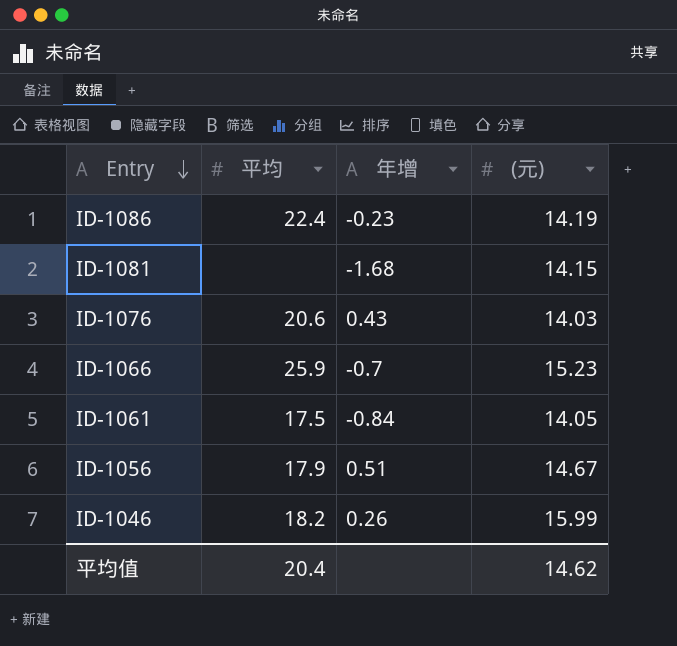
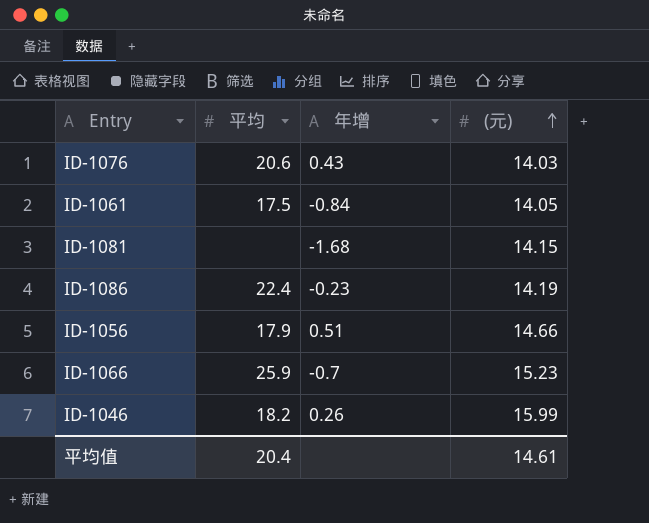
row order: Entry descending -> (元) ascending
ID-1056 | (元): 14.67 -> 14.66
平均值 | (元): 14.62 -> 14.61

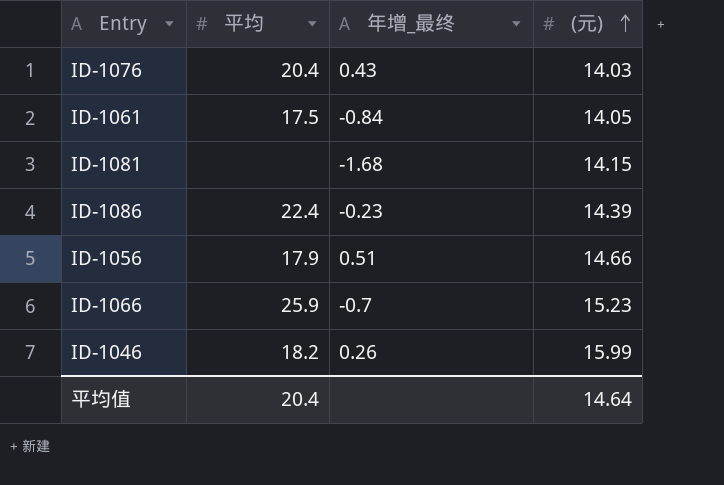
column name: 年增 -> 年增_最终
ID-1076 | 平均: 20.6 -> 20.4
ID-1086 | (元): 14.19 -> 14.39
平均值 | (元): 14.61 -> 14.64

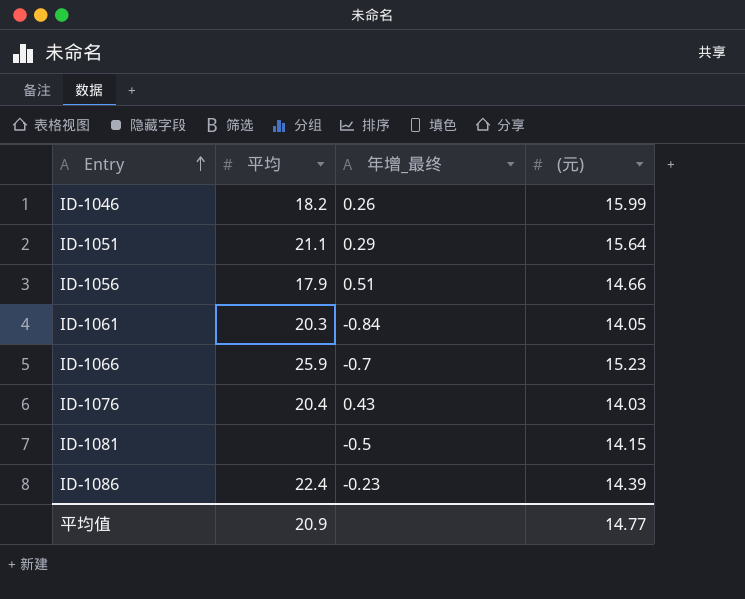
row order: (元) ascending -> Entry ascending
row ID-1051: none -> 21.1 | 0.29 | 15.64
ID-1061 | 平均: 17.5 -> 20.3
ID-1081 | 年增_最终: -1.68 -> -0.5
平均值 | 平均: 20.4 -> 20.9
平均值 | (元): 14.64 -> 14.77

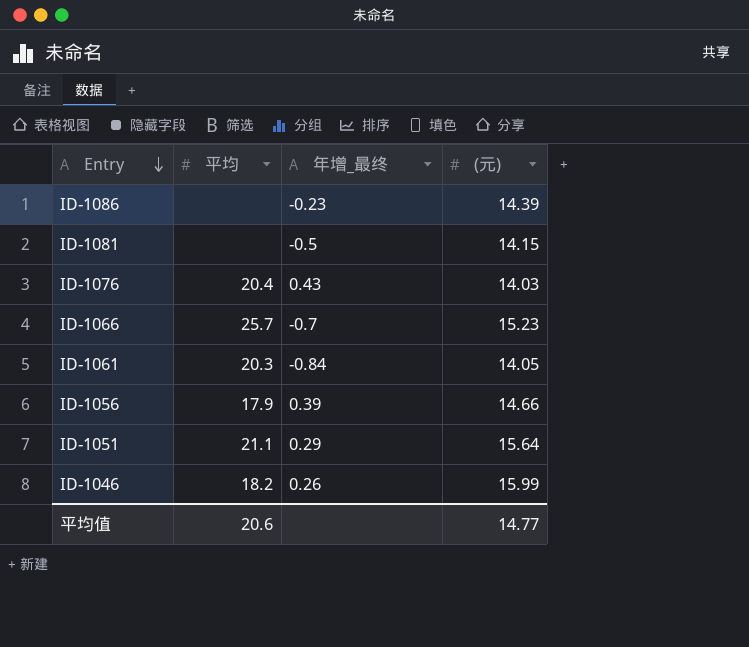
row order: Entry ascending -> Entry descending
ID-1086 | 平均: 22.4 -> none
ID-1066 | 平均: 25.9 -> 25.7
ID-1056 | 年增_最终: 0.51 -> 0.39
平均值 | 平均: 20.9 -> 20.6

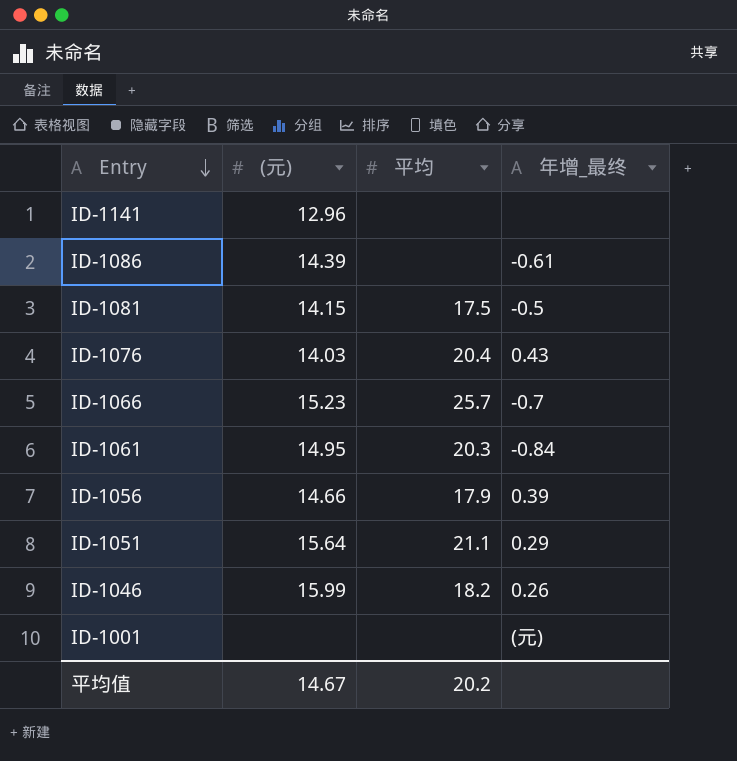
column (元) | position: 4 -> 2
row ID-1141: none -> 12.96 | none | none
ID-1086 | 年增_最终: -0.23 -> -0.61
ID-1081 | 平均: none -> 17.5
ID-1061 | (元): 14.05 -> 14.95
row ID-1001: none -> none | none | (元)
平均值 | (元): 14.77 -> 14.67
平均值 | 平均: 20.6 -> 20.2

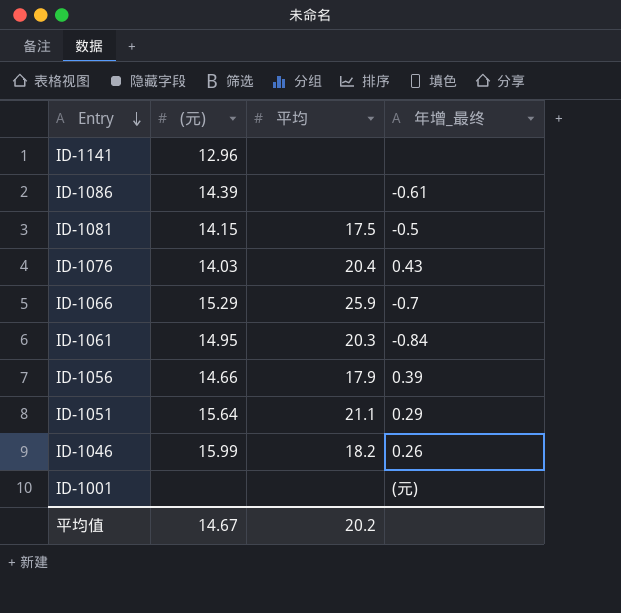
ID-1066 | (元): 15.23 -> 15.29
ID-1066 | 平均: 25.7 -> 25.9

